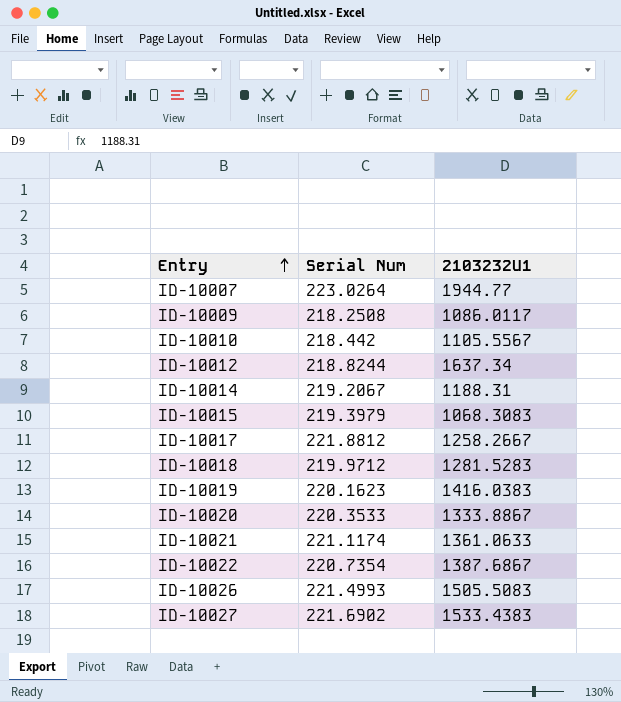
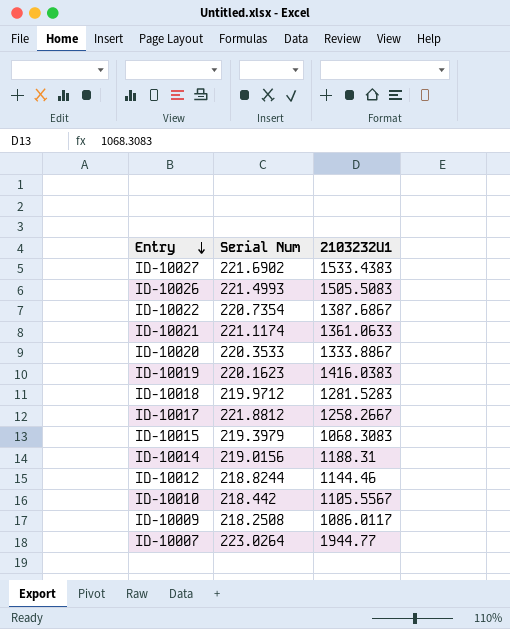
row order: Entry ascending -> Entry descending
ID-10014 | Serial Num: 219.2067 -> 219.0156
ID-10012 | 2103232U1: 1637.34 -> 1144.46

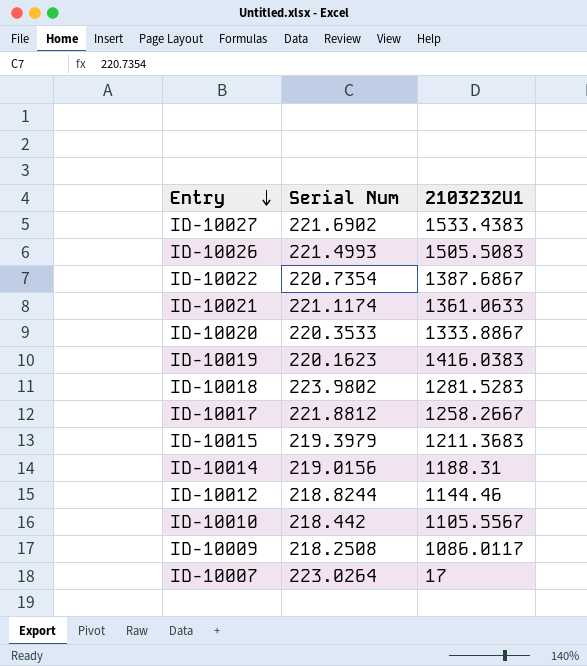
ID-10018 | Serial Num: 219.9712 -> 223.9802
ID-10015 | 2103232U1: 1068.3083 -> 1211.3683
ID-10007 | 2103232U1: 1944.77 -> 17

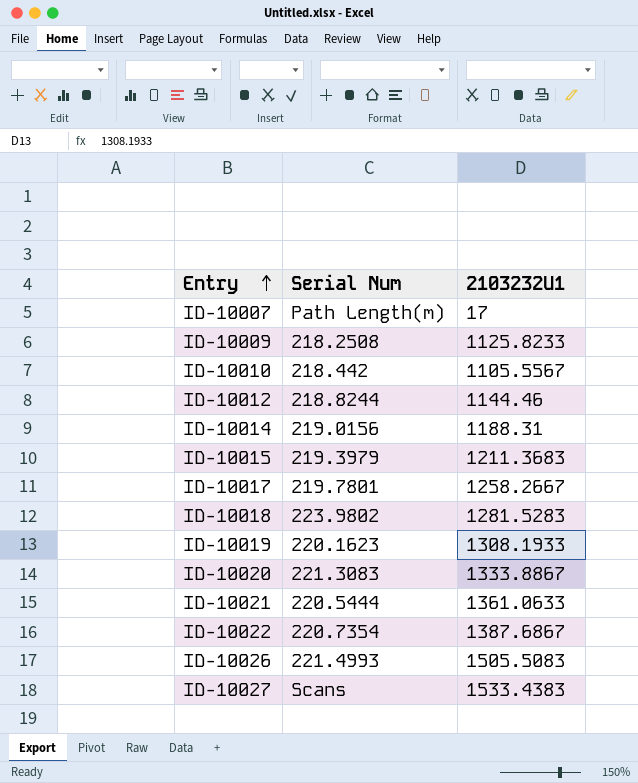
row order: Entry descending -> Entry ascending
ID-10007 | Serial Num: 223.0264 -> Path Length(m)
ID-10009 | 2103232U1: 1086.0117 -> 1125.8233
ID-10017 | Serial Num: 221.8812 -> 219.7801
ID-10019 | 2103232U1: 1416.0383 -> 1308.1933
ID-10020 | Serial Num: 220.3533 -> 221.3083
ID-10021 | Serial Num: 221.1174 -> 220.5444
ID-10027 | Serial Num: 221.6902 -> Scans

